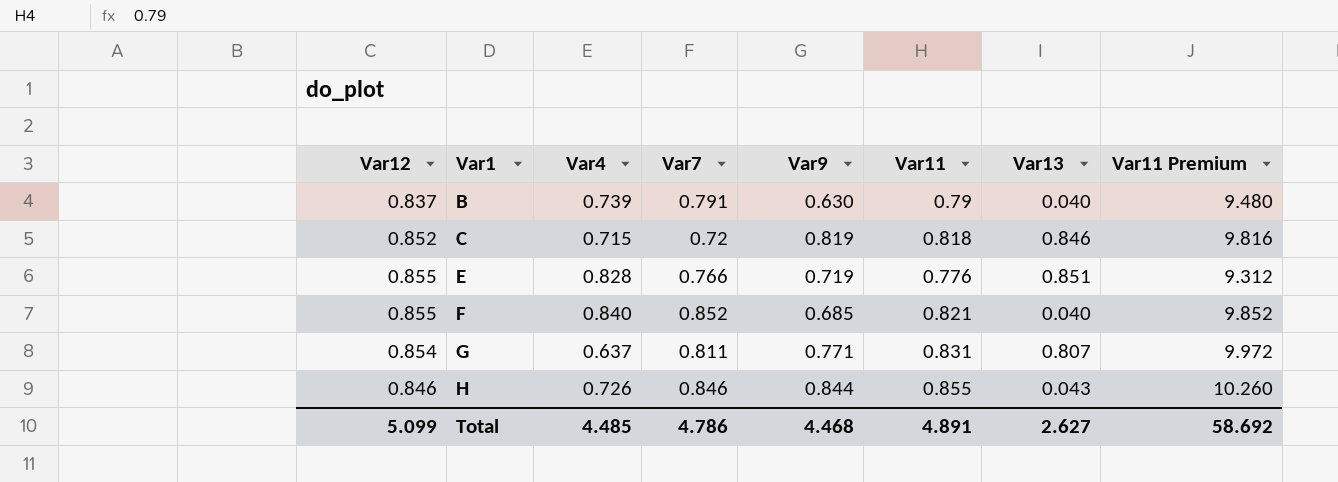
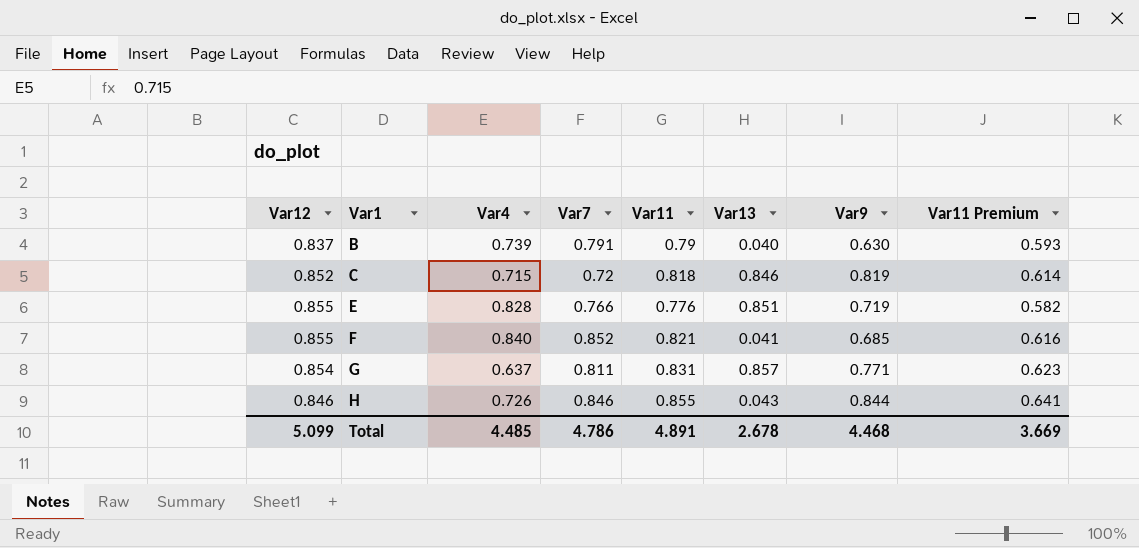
column Var9 | position: 5 -> 7
column Var11 Premium | formula: [Var11] * 12 -> [Var11] * 0.75
F | Var13: 0.040 -> 0.041
G | Var13: 0.807 -> 0.857
Total | Var13: 2.627 -> 2.678
Total | Var11 Premium: 58.692 -> 3.669

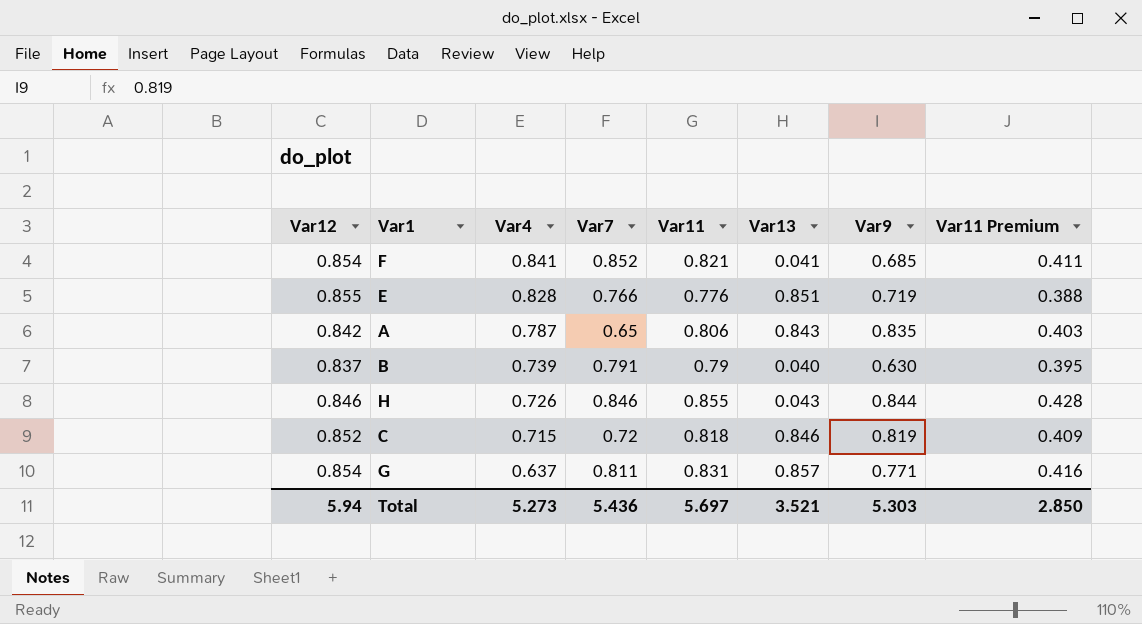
row order: Var1 ascending -> Var4 descending
column Var11 Premium | formula: [Var11] * 0.75 -> [Var11] * 0.5
F | Var12: 0.855 -> 0.854
F | Var4: 0.840 -> 0.841
row A: none -> 0.842 | 0.787 | 0.65 | 0.806 | 0.843 | 0.835 | 0.403
Total | Var12: 5.099 -> 5.94
Total | Var4: 4.485 -> 5.273
Total | Var7: 4.786 -> 5.436
Total | Var11: 4.891 -> 5.697
Total | Var13: 2.678 -> 3.521
Total | Var9: 4.468 -> 5.303
Total | Var11 Premium: 3.669 -> 2.850

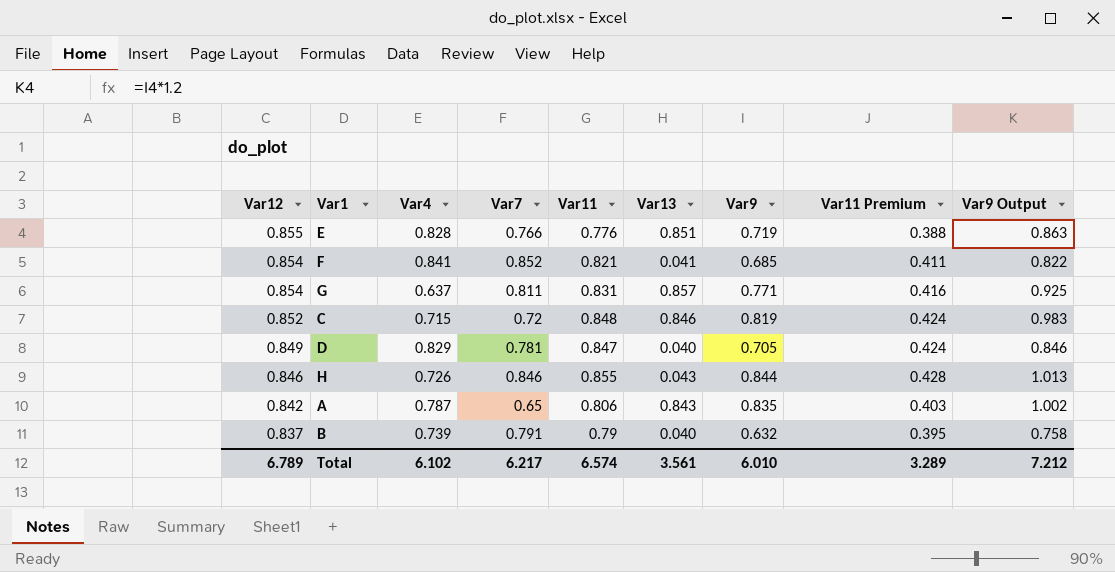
row order: Var4 descending -> Var12 descending
column Var9 Output | formula: none -> [Var9] * 1.2
C | Var11: 0.818 -> 0.848
C | Var11 Premium: 0.409 -> 0.424
row D: none -> 0.849 | 0.829 | 0.781 | 0.847 | 0.040 | 0.705 | 0.424 | 0.846
B | Var9: 0.630 -> 0.632
Total | Var12: 5.94 -> 6.789
Total | Var4: 5.273 -> 6.102
Total | Var7: 5.436 -> 6.217
Total | Var11: 5.697 -> 6.574
Total | Var13: 3.521 -> 3.561
Total | Var9: 5.303 -> 6.010
Total | Var11 Premium: 2.850 -> 3.289

